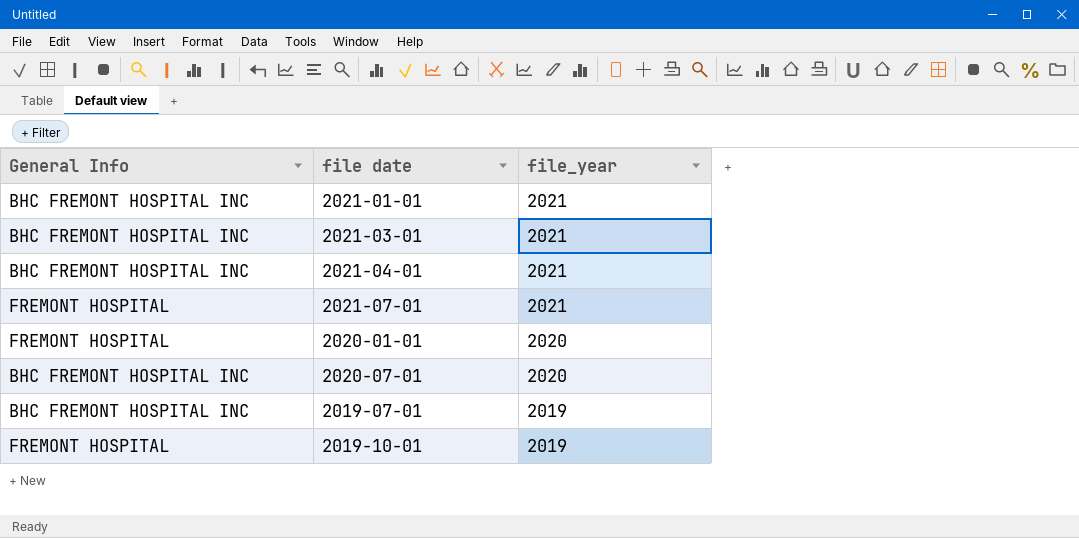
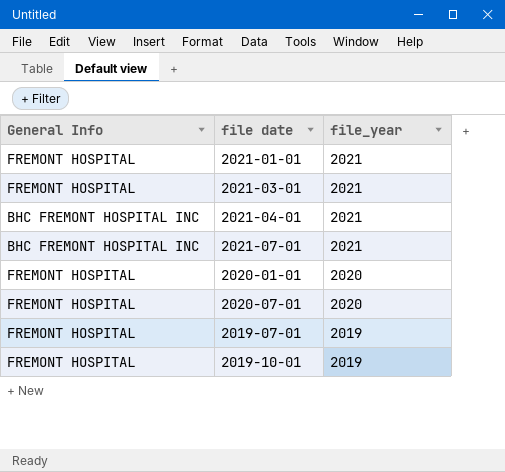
2021-01-01 | General Info: BHC FREMONT HOSPITAL INC -> FREMONT HOSPITAL
2021-03-01 | General Info: BHC FREMONT HOSPITAL INC -> FREMONT HOSPITAL
2021-07-01 | General Info: FREMONT HOSPITAL -> BHC FREMONT HOSPITAL INC
2020-07-01 | General Info: BHC FREMONT HOSPITAL INC -> FREMONT HOSPITAL
2019-07-01 | General Info: BHC FREMONT HOSPITAL INC -> FREMONT HOSPITAL

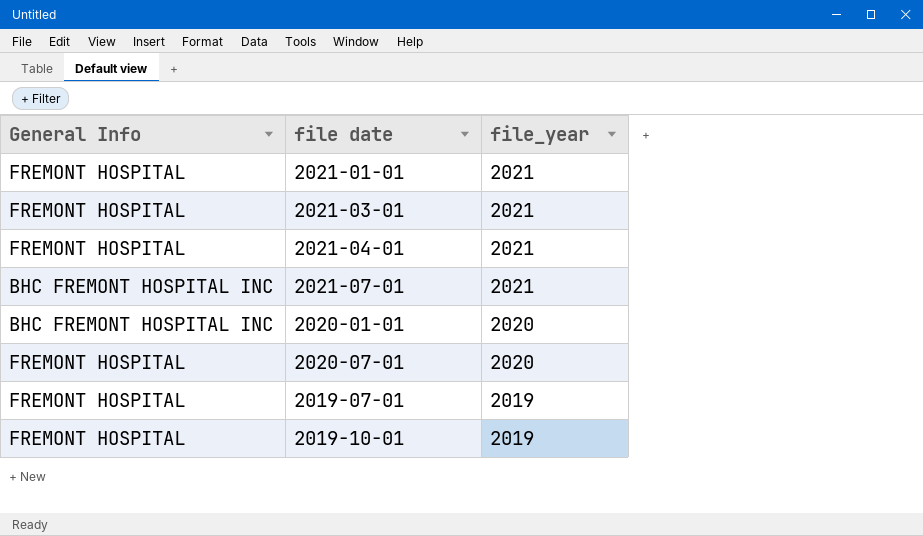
2021-04-01 | General Info: BHC FREMONT HOSPITAL INC -> FREMONT HOSPITAL
2020-01-01 | General Info: FREMONT HOSPITAL -> BHC FREMONT HOSPITAL INC

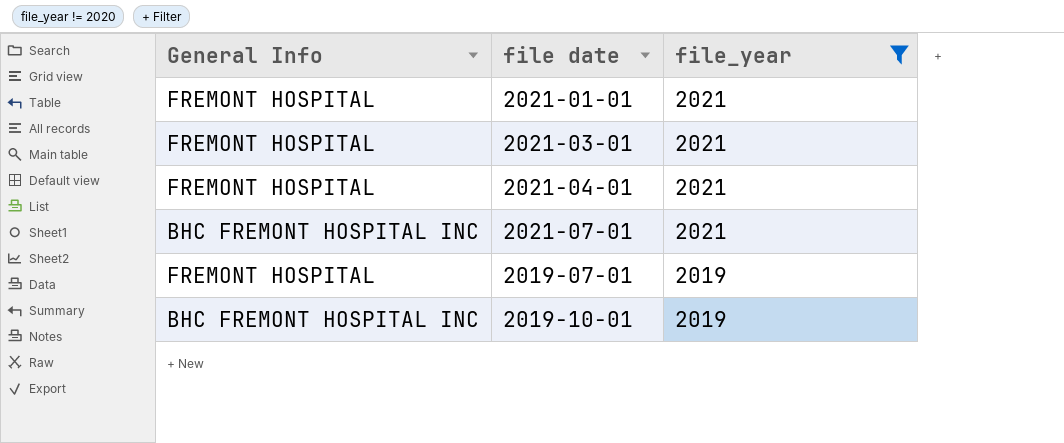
filter: none -> file_year != 2020
2019-10-01 | General Info: FREMONT HOSPITAL -> BHC FREMONT HOSPITAL INC

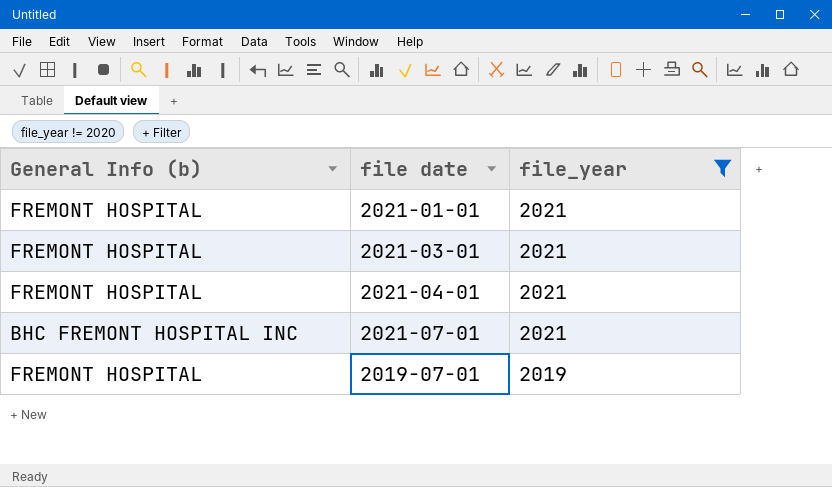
column name: General Info -> General Info (b)
row 2019-10-01: BHC FREMONT HOSPITAL INC | 2019 -> none

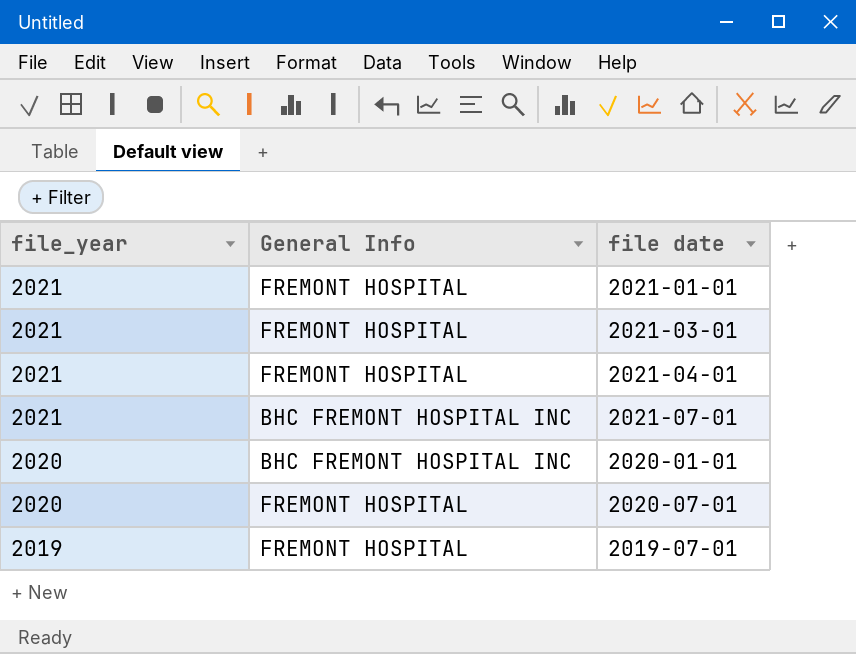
filter: file_year != 2020 -> none
column file_year | position: 3 -> 1
column name: General Info (b) -> General Info

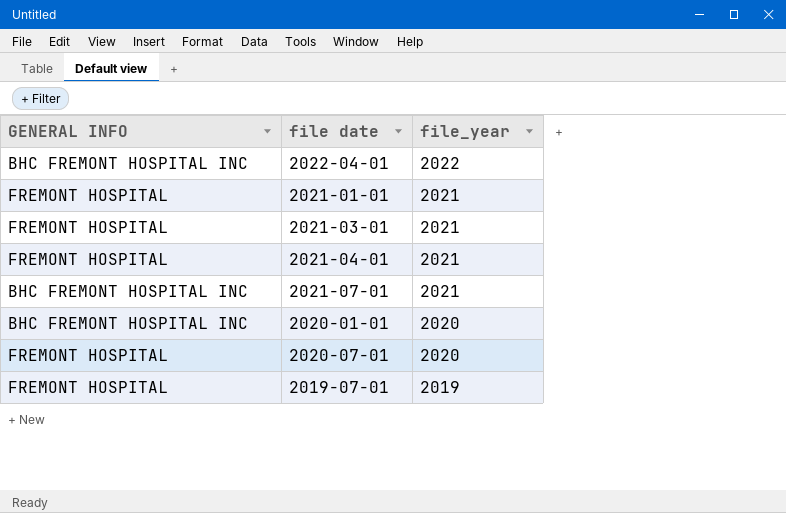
column name: General Info -> GENERAL INFO
column file_year | position: 1 -> 3
row 2022-04-01: none -> BHC FREMONT HOSPITAL INC | 2022

